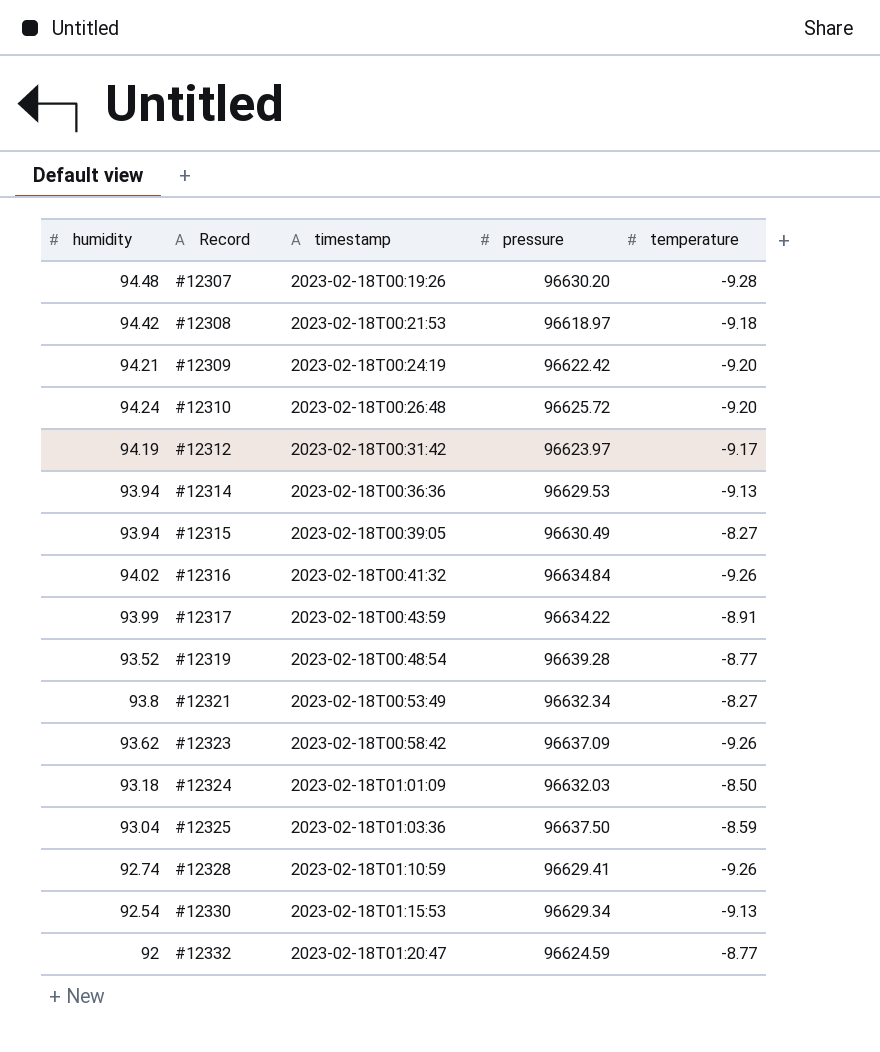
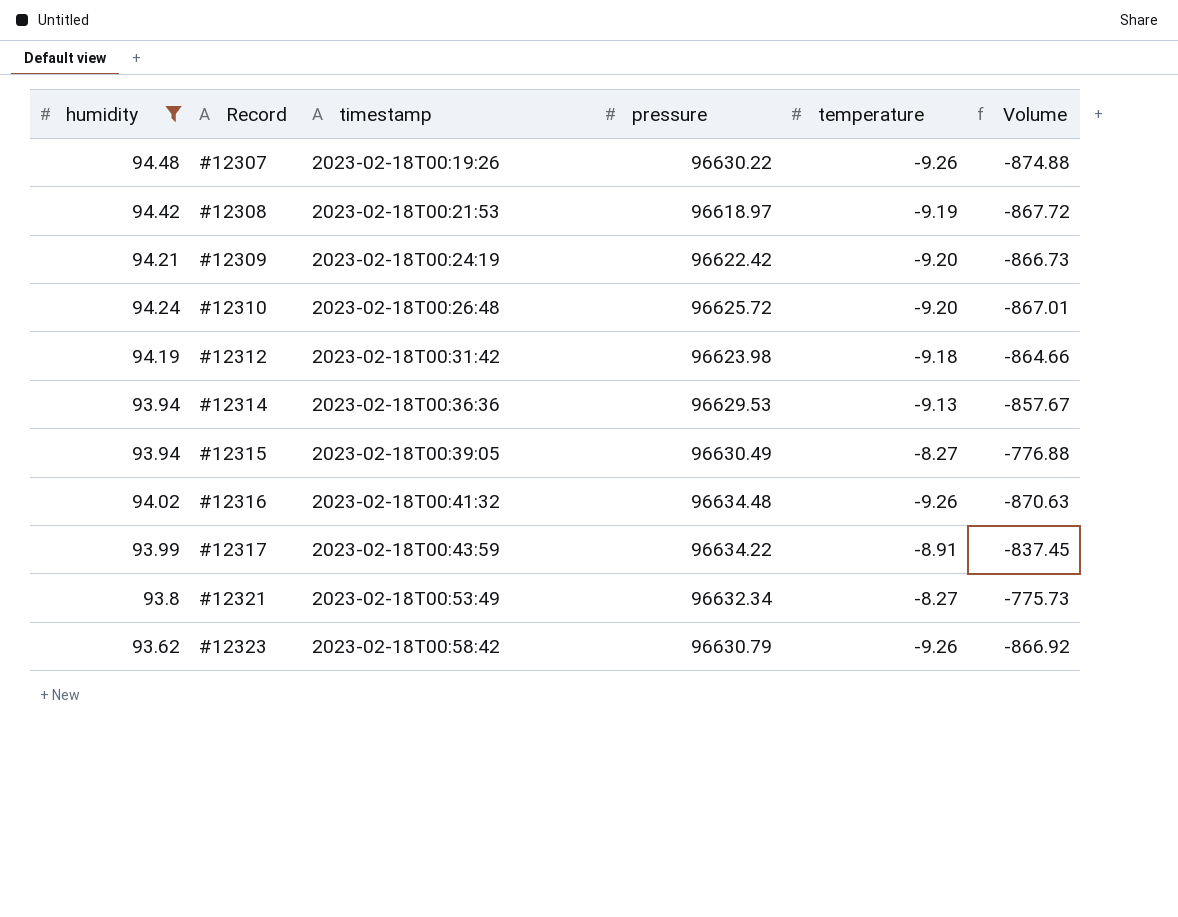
filter: none -> humidity >= 93.62
column Volume | formula: none -> [humidity] * [temperature]
#12307 | pressure: 96630.20 -> 96630.22
#12307 | temperature: -9.28 -> -9.26
#12308 | temperature: -9.18 -> -9.19
#12312 | pressure: 96623.97 -> 96623.98
#12312 | temperature: -9.17 -> -9.18
#12316 | pressure: 96634.84 -> 96634.48
#12323 | pressure: 96637.09 -> 96630.79

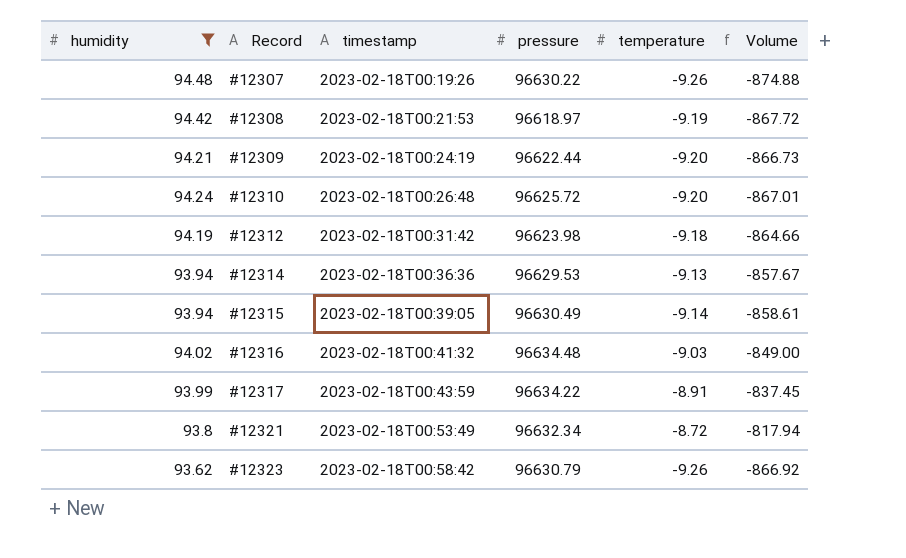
#12309 | pressure: 96622.42 -> 96622.44
#12315 | temperature: -8.27 -> -9.14
#12315 | Volume: -776.88 -> -858.61
#12316 | temperature: -9.26 -> -9.03
#12316 | Volume: -870.63 -> -849.00
#12321 | temperature: -8.27 -> -8.72
#12321 | Volume: -775.73 -> -817.94

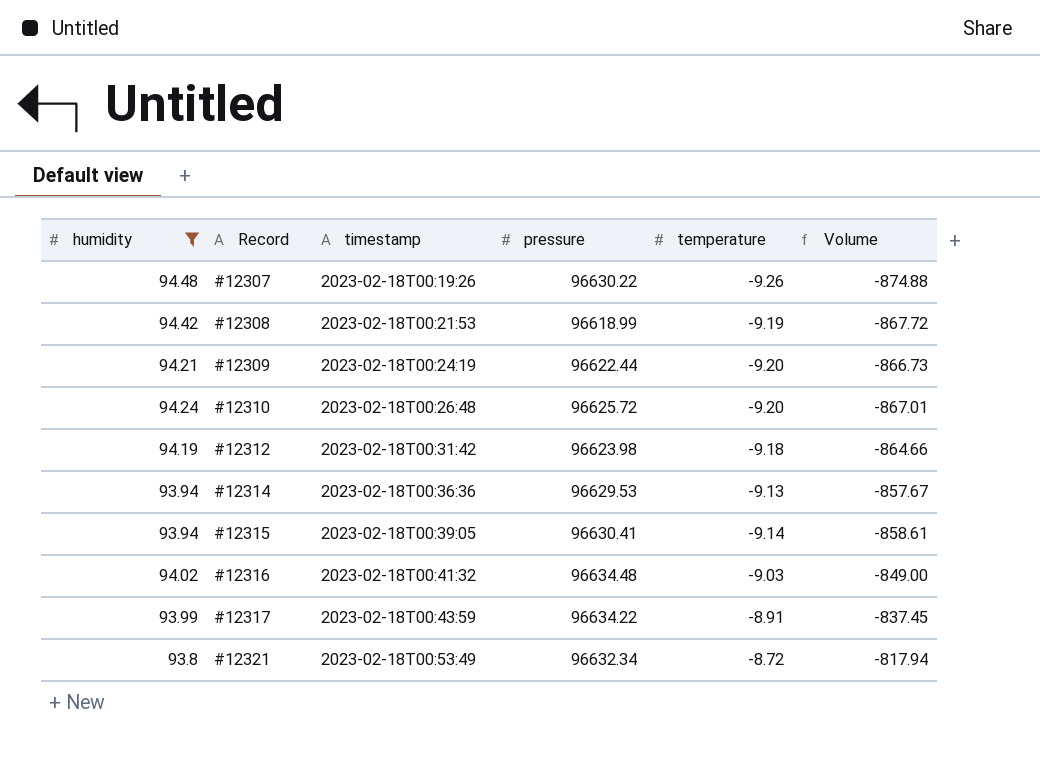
row #12323: 93.62 | 2023-02-18T00:58:42 | 96630.79 | -9.26 | -866.92 -> none
#12308 | pressure: 96618.97 -> 96618.99
#12315 | pressure: 96630.49 -> 96630.41

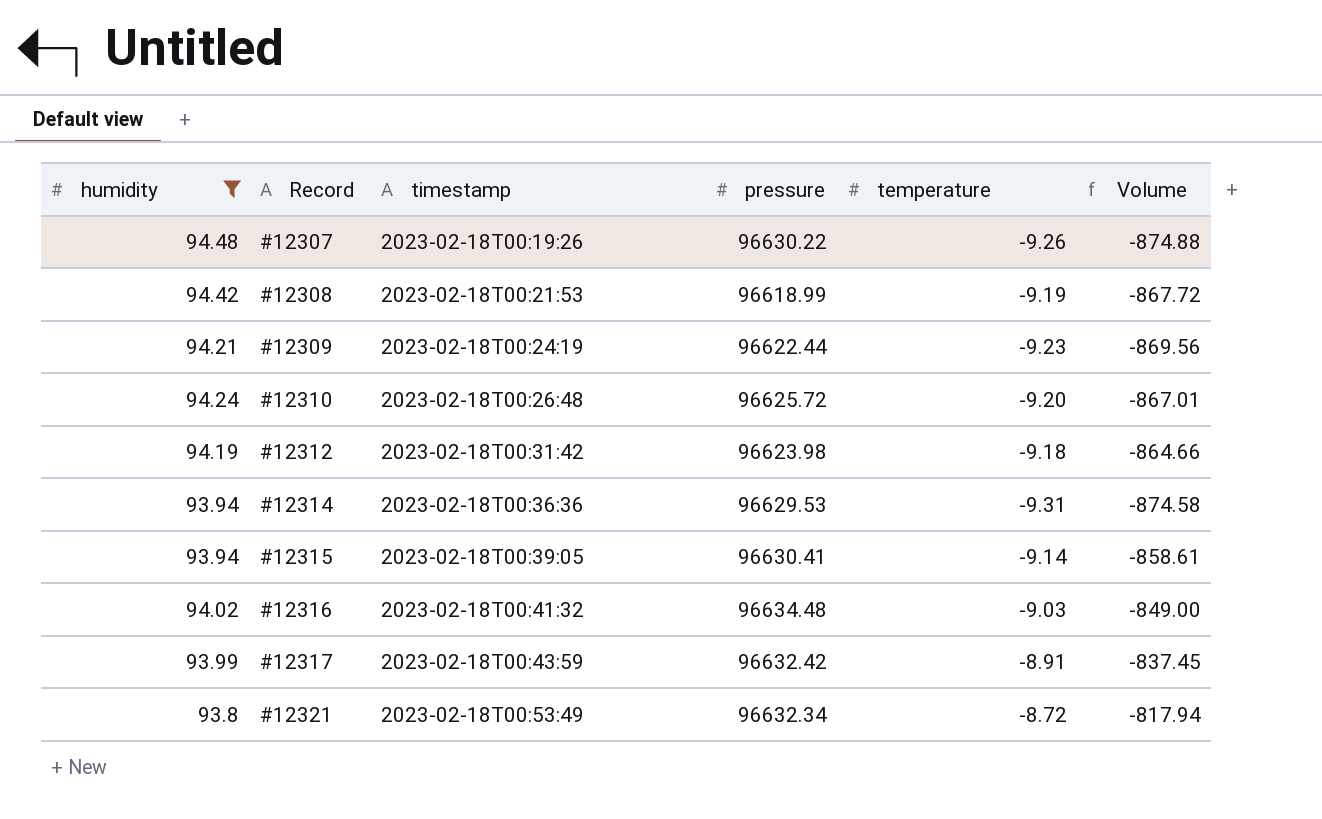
#12309 | temperature: -9.20 -> -9.23
#12309 | Volume: -866.73 -> -869.56
#12314 | temperature: -9.13 -> -9.31
#12314 | Volume: -857.67 -> -874.58
#12317 | pressure: 96634.22 -> 96632.42

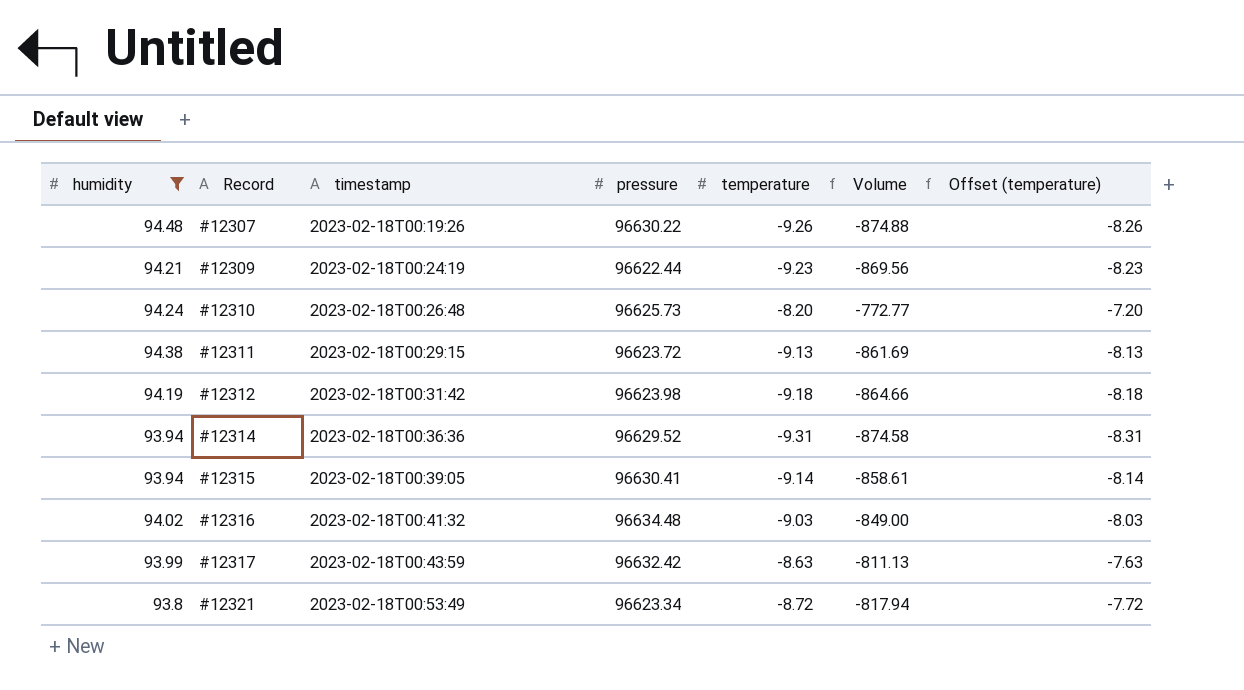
column Offset (temperature) | formula: none -> [temperature] + 1
row #12308: 94.42 | 2023-02-18T00:21:53 | 96618.99 | -9.19 | -867.72 -> none
#12310 | pressure: 96625.72 -> 96625.73
#12310 | temperature: -9.20 -> -8.20
#12310 | Volume: -867.01 -> -772.77
row #12311: none -> 94.38 | 2023-02-18T00:29:15 | 96623.72 | -9.13 | -861.69 | -8.13
#12314 | pressure: 96629.53 -> 96629.52
#12317 | temperature: -8.91 -> -8.63
#12317 | Volume: -837.45 -> -811.13
#12321 | pressure: 96632.34 -> 96623.34

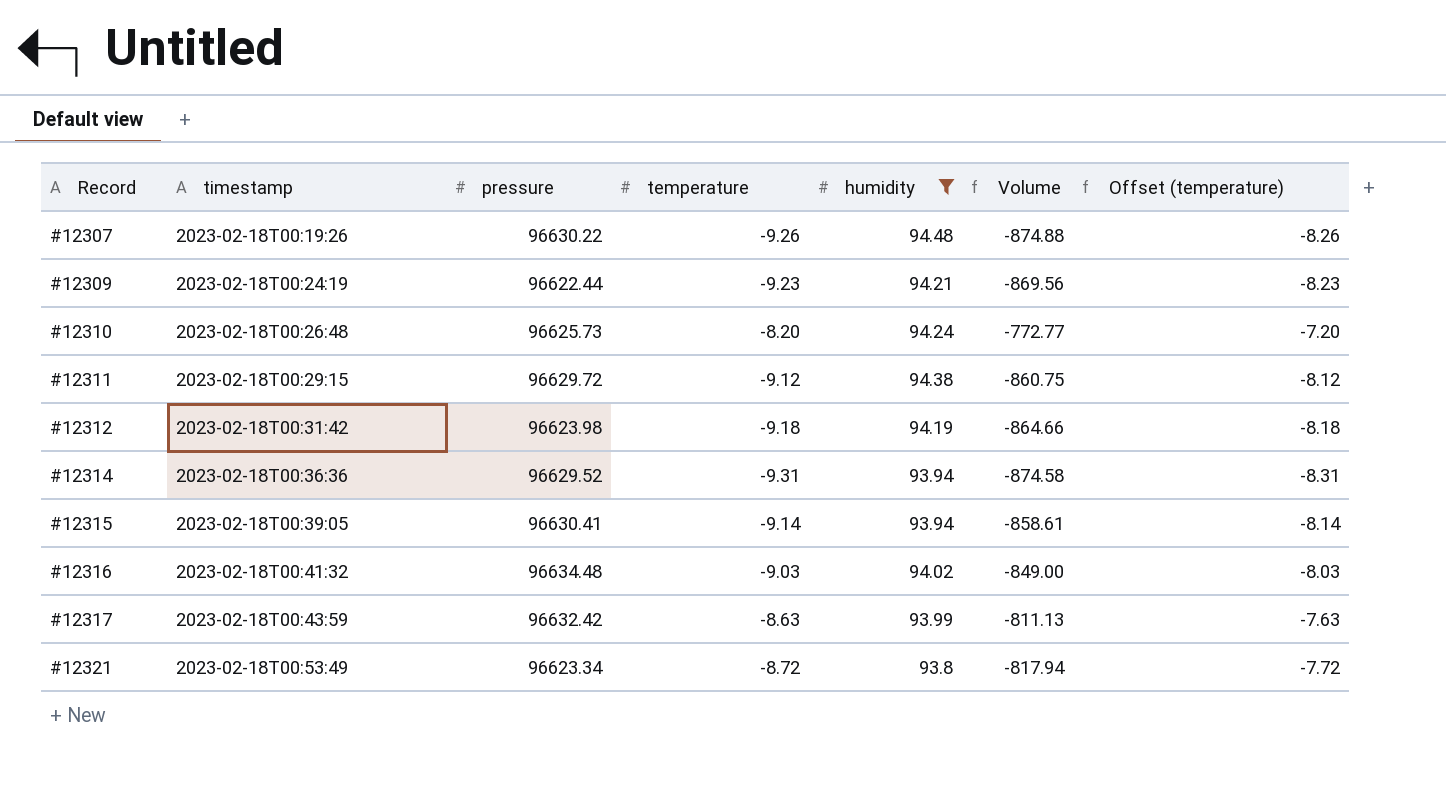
column humidity | position: 1 -> 5
#12311 | pressure: 96623.72 -> 96629.72
#12311 | temperature: -9.13 -> -9.12
#12311 | Volume: -861.69 -> -860.75
#12311 | Offset (temperature): -8.13 -> -8.12

